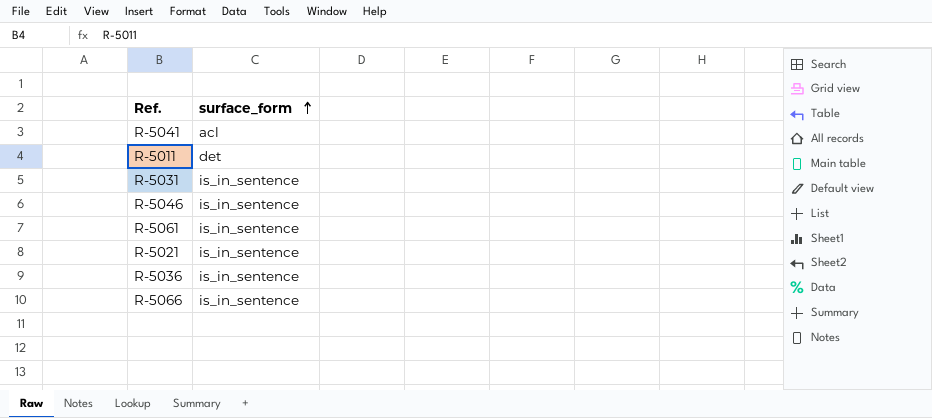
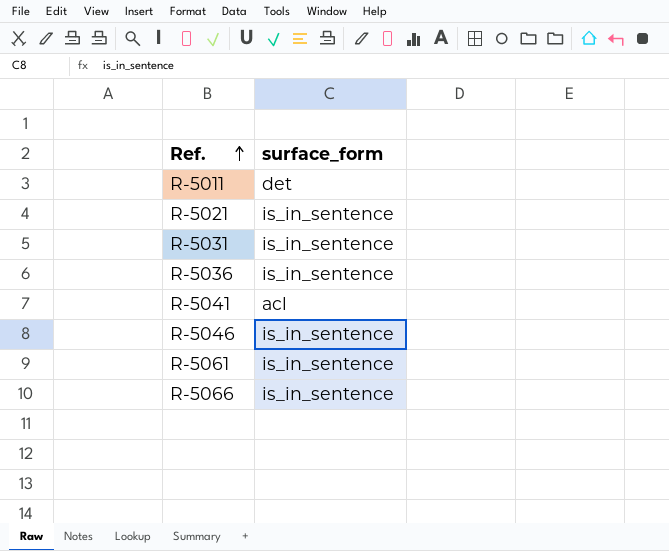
row order: surface_form ascending -> Ref. ascending

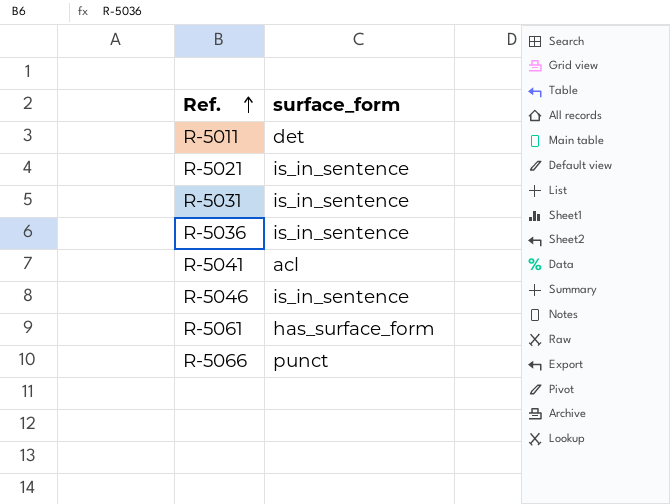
R-5061 | surface_form: is_in_sentence -> has_surface_form
R-5066 | surface_form: is_in_sentence -> punct

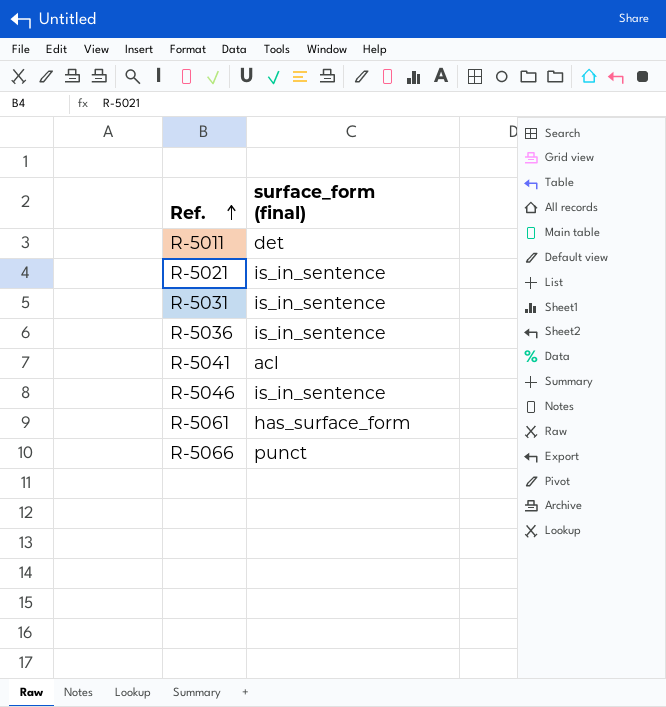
column name: surface_form -> surface_form (final)

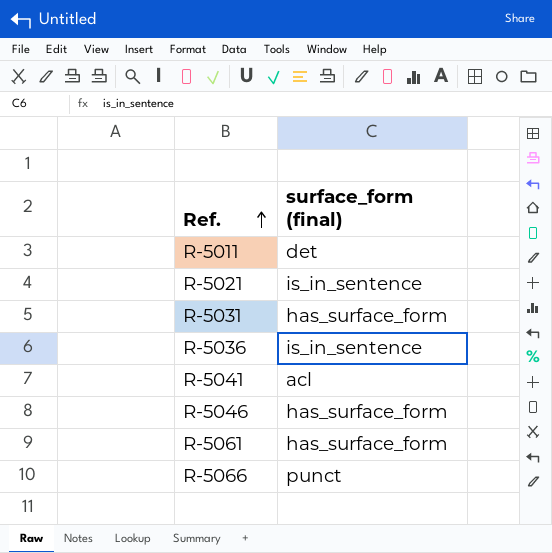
R-5031 | surface_form (final): is_in_sentence -> has_surface_form
R-5046 | surface_form (final): is_in_sentence -> has_surface_form

